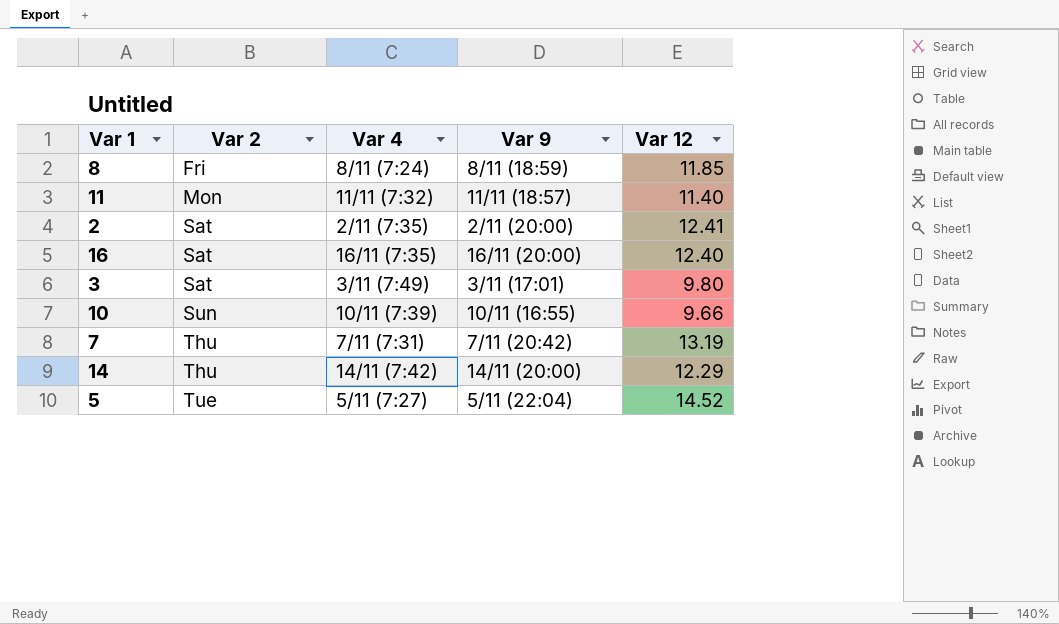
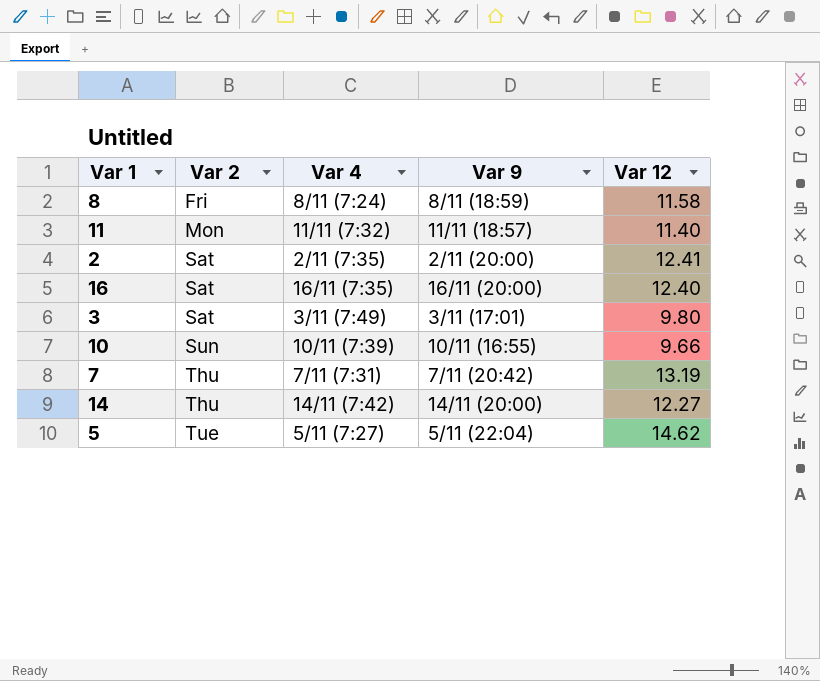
8 | Var 12: 11.85 -> 11.58
14 | Var 12: 12.29 -> 12.27
5 | Var 12: 14.52 -> 14.62

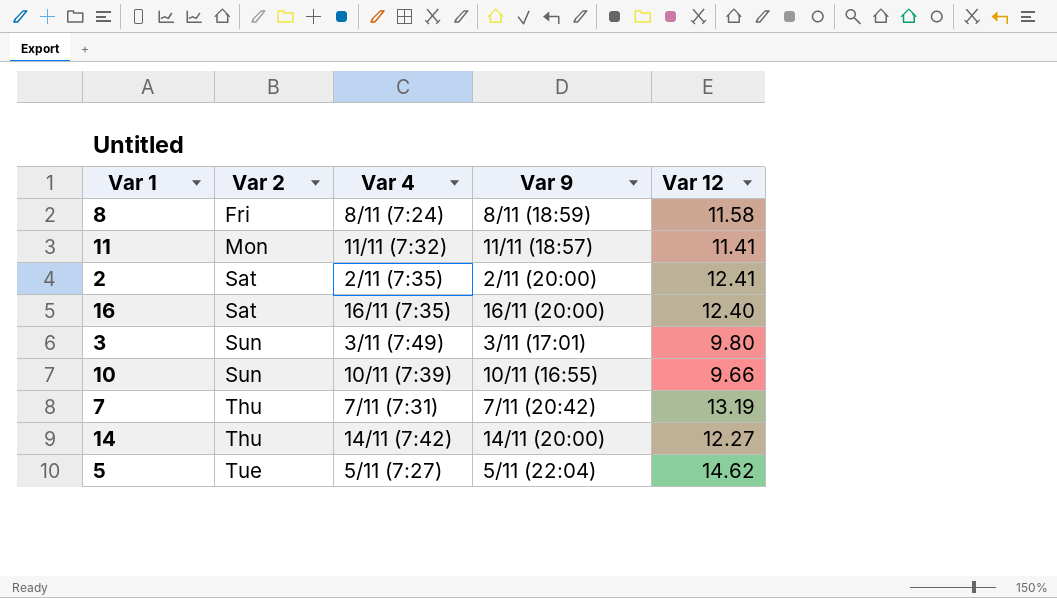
11 | Var 12: 11.40 -> 11.41
3 | Var 2: Sat -> Sun

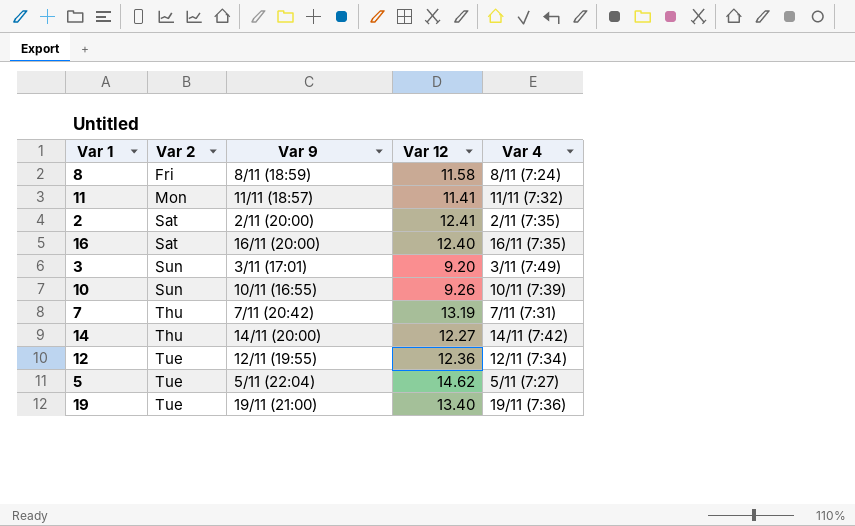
column Var 4 | position: 3 -> 5
3 | Var 12: 9.80 -> 9.20
10 | Var 12: 9.66 -> 9.26
row 12: none -> Tue | 12/11 (19:55) | 12.36 | 12/11 (7:34)
row 19: none -> Tue | 19/11 (21:00) | 13.40 | 19/11 (7:36)

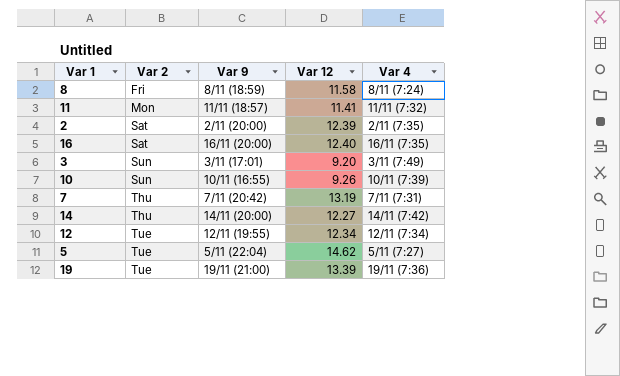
2 | Var 12: 12.41 -> 12.39
12 | Var 12: 12.36 -> 12.34
19 | Var 12: 13.40 -> 13.39

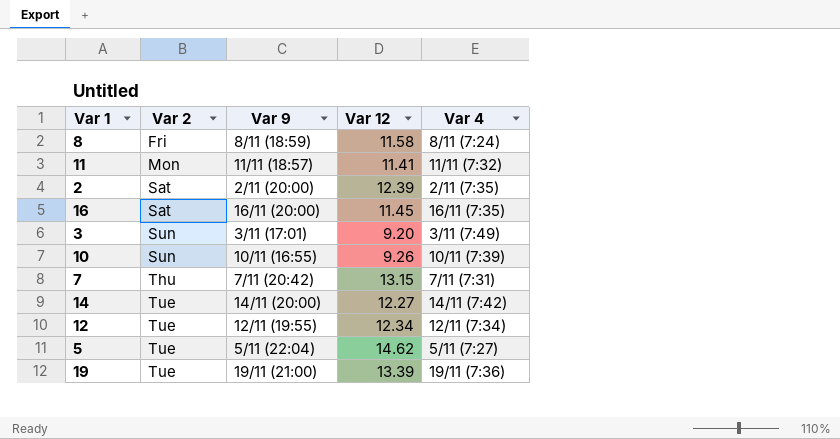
16 | Var 12: 12.40 -> 11.45
7 | Var 12: 13.19 -> 13.15
14 | Var 2: Thu -> Tue

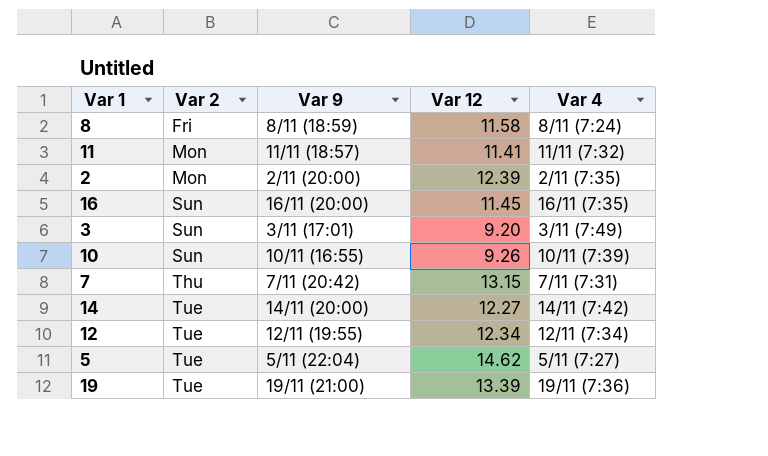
2 | Var 2: Sat -> Mon
16 | Var 2: Sat -> Sun

